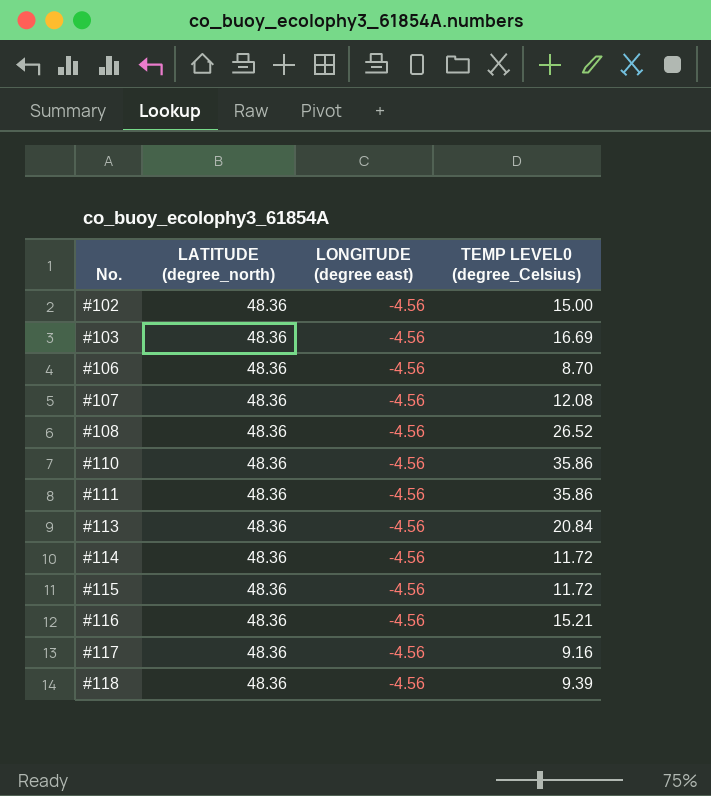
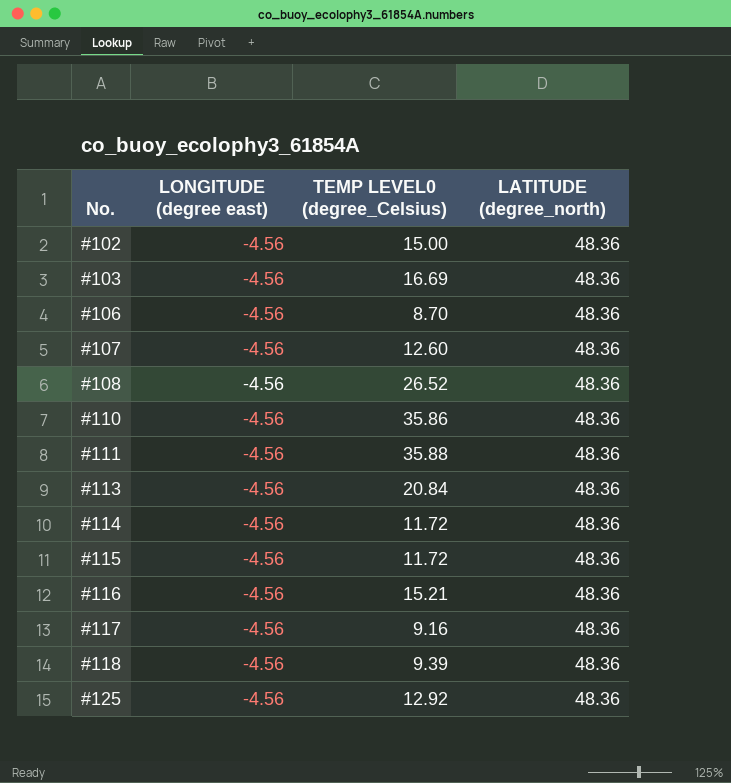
column LATITUDE (degree_north) | position: 2 -> 4
#107 | TEMP LEVEL0 (degree_Celsius): 12.08 -> 12.60
#111 | TEMP LEVEL0 (degree_Celsius): 35.86 -> 35.88
row #125: none -> -4.56 | 12.92 | 48.36

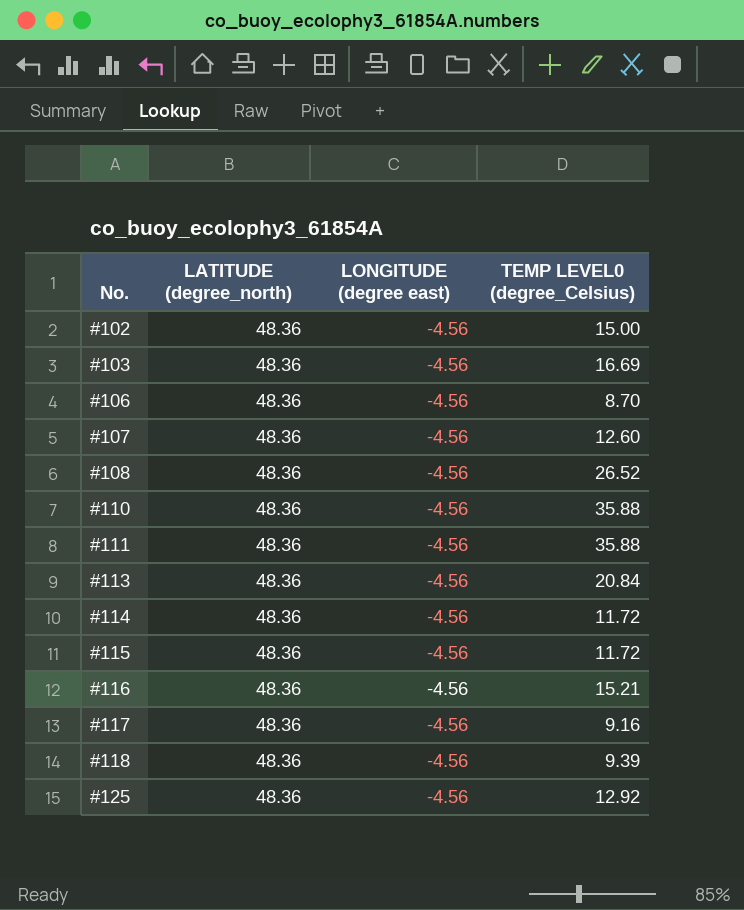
column LATITUDE (degree_north) | position: 4 -> 2
#110 | TEMP LEVEL0 (degree_Celsius): 35.86 -> 35.88

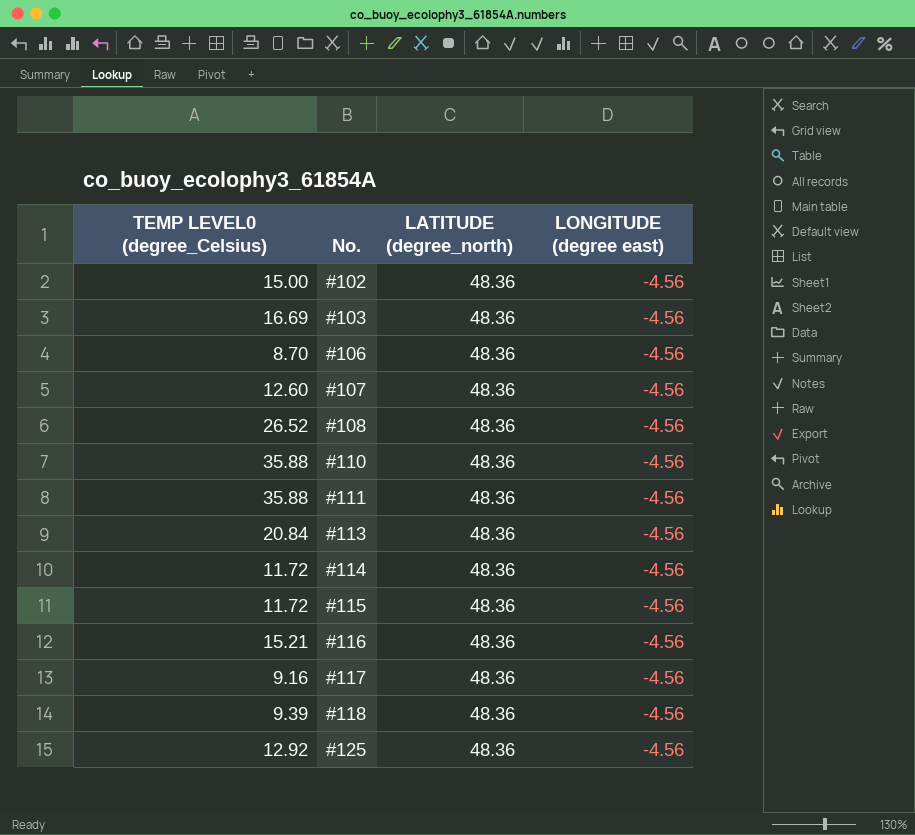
column TEMP LEVEL0 (degree_Celsius) | position: 4 -> 1

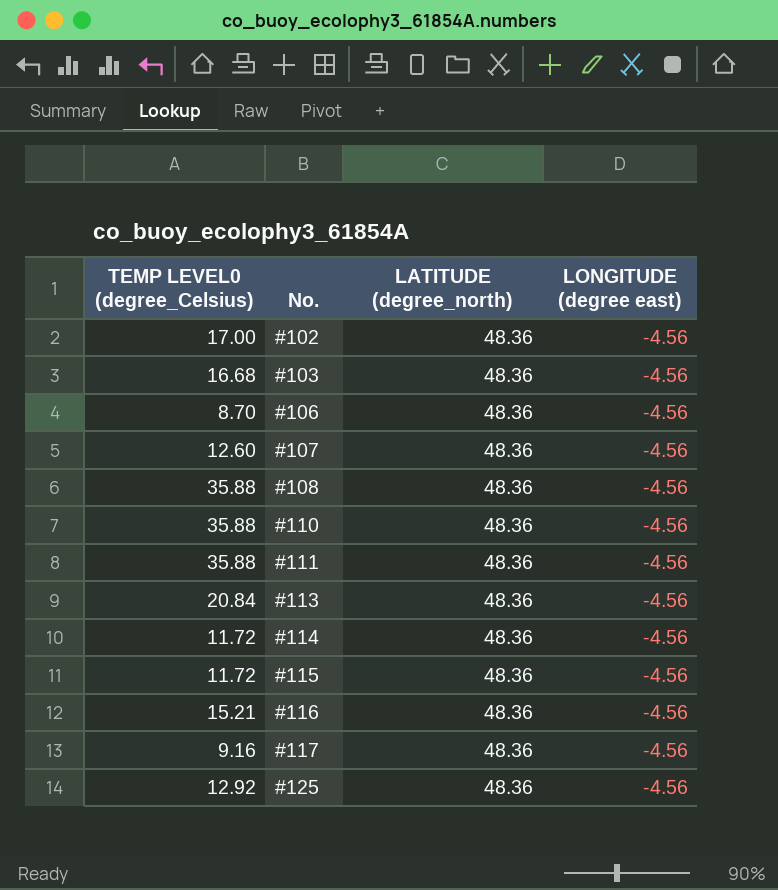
row #118: 9.39 | 48.36 | -4.56 -> none
#102 | TEMP LEVEL0 (degree_Celsius): 15.00 -> 17.00
#103 | TEMP LEVEL0 (degree_Celsius): 16.69 -> 16.68
#108 | TEMP LEVEL0 (degree_Celsius): 26.52 -> 35.88

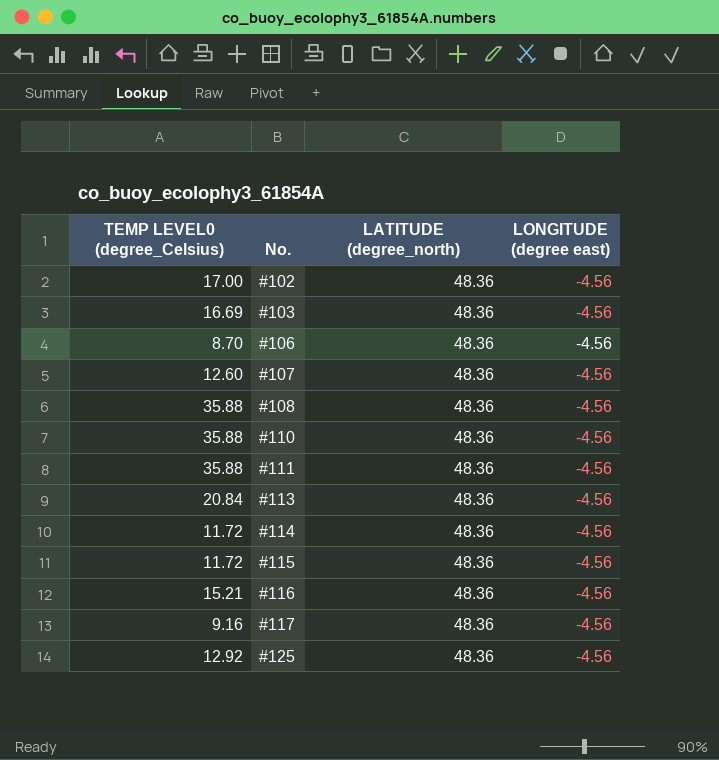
#103 | TEMP LEVEL0 (degree_Celsius): 16.68 -> 16.69

